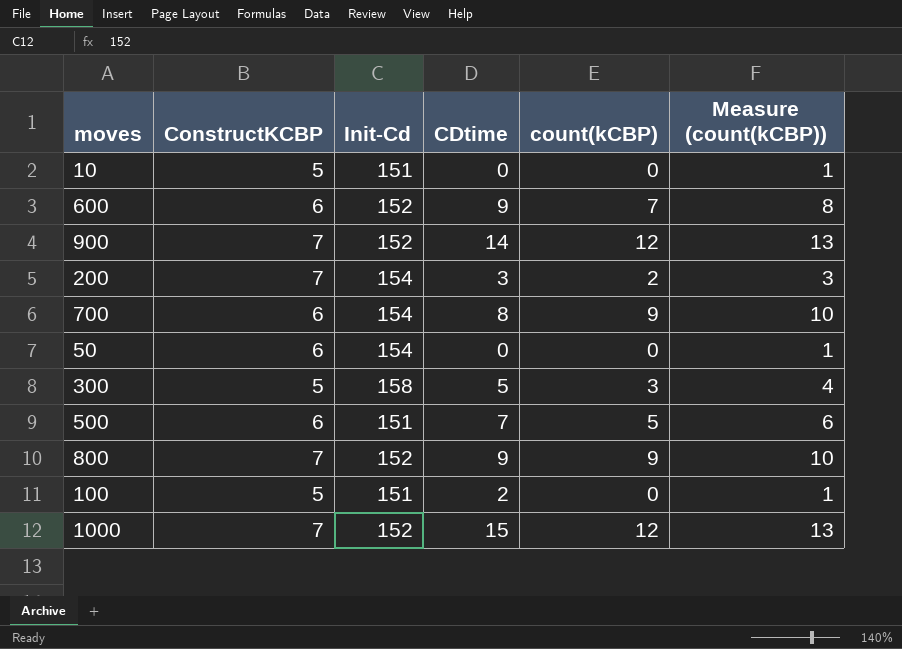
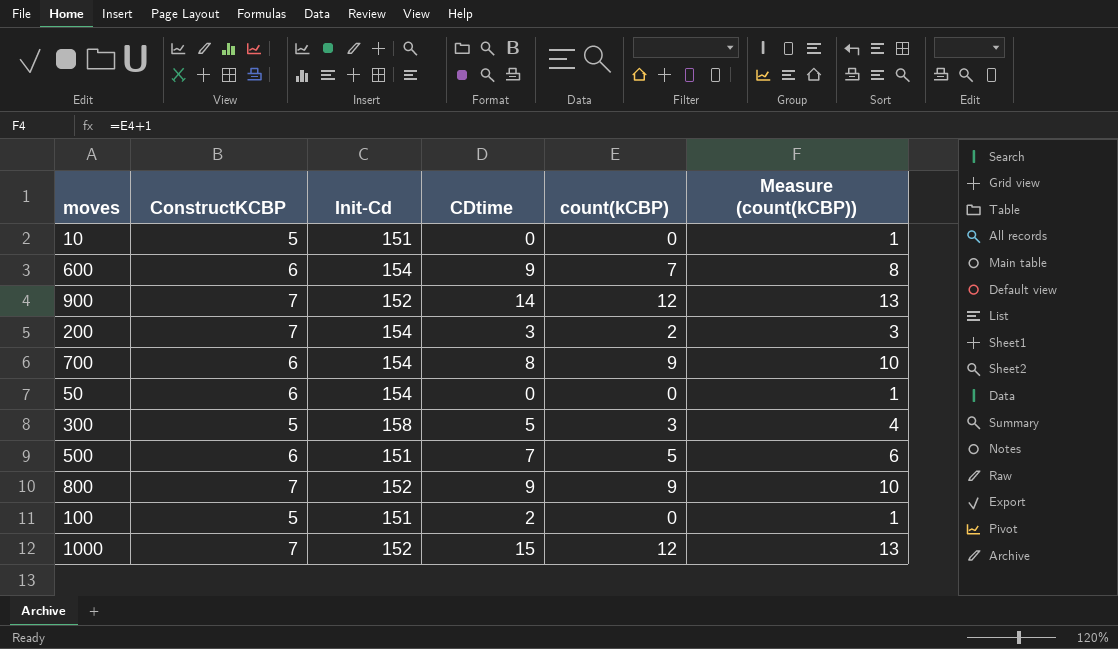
600 | Init-Cd: 152 -> 154

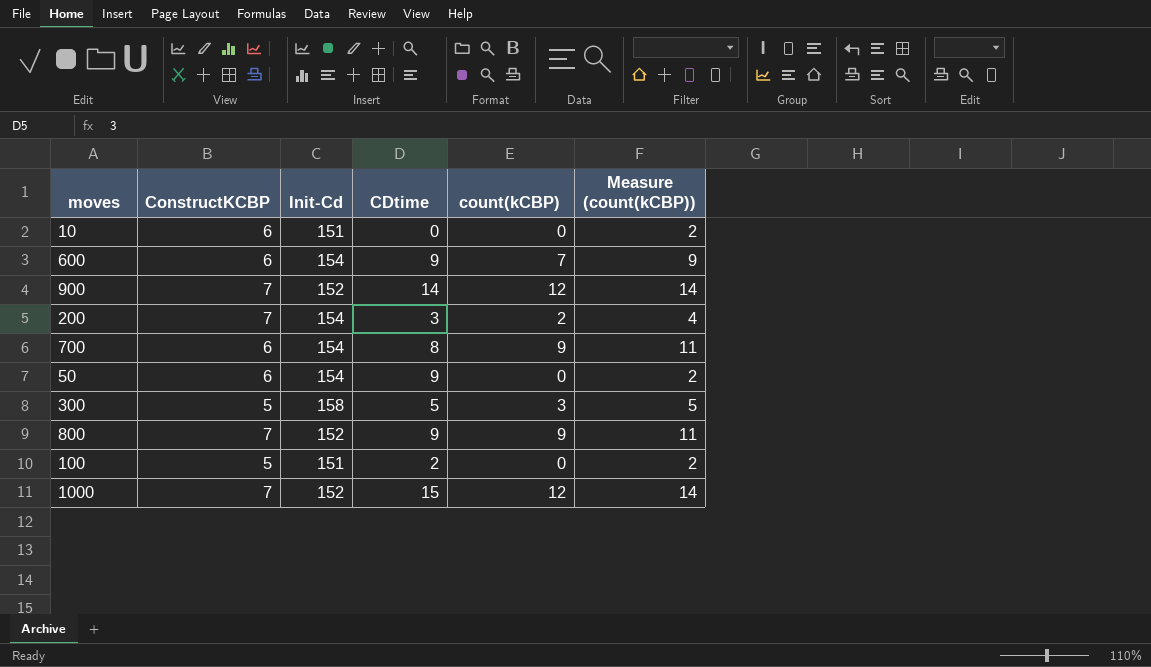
column Measure (count(kCBP)) | formula: [count(kCBP)] + 1 -> [count(kCBP)] + 2
row 500: 6 | 151 | 7 | 5 | 6 -> none
10 | ConstructKCBP: 5 -> 6
50 | CDtime: 0 -> 9

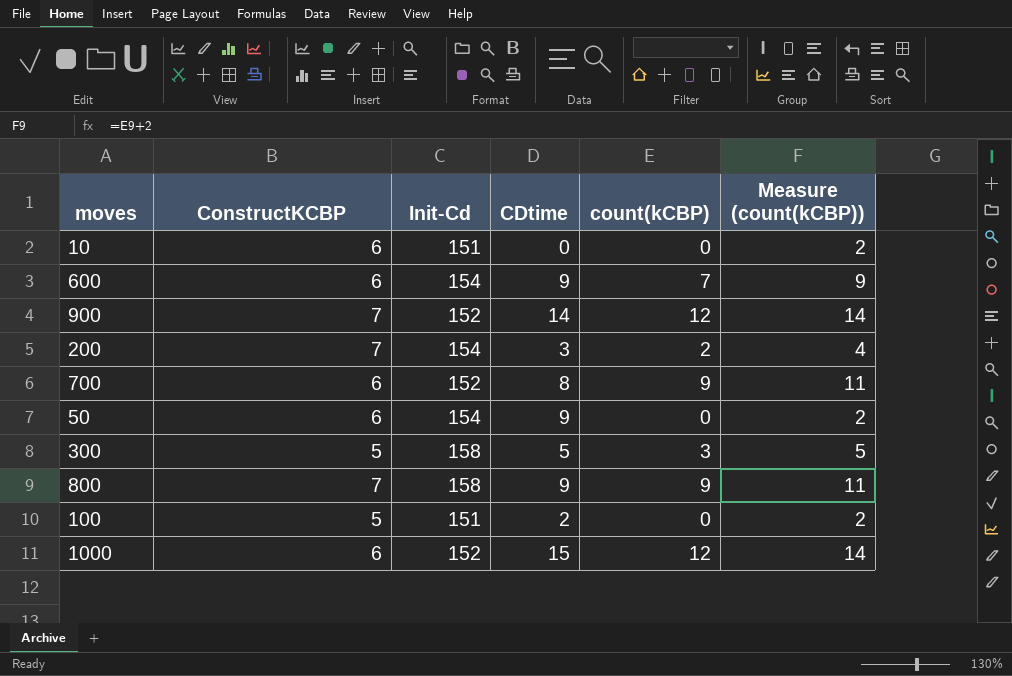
700 | Init-Cd: 154 -> 152
800 | Init-Cd: 152 -> 158
1000 | ConstructKCBP: 7 -> 6

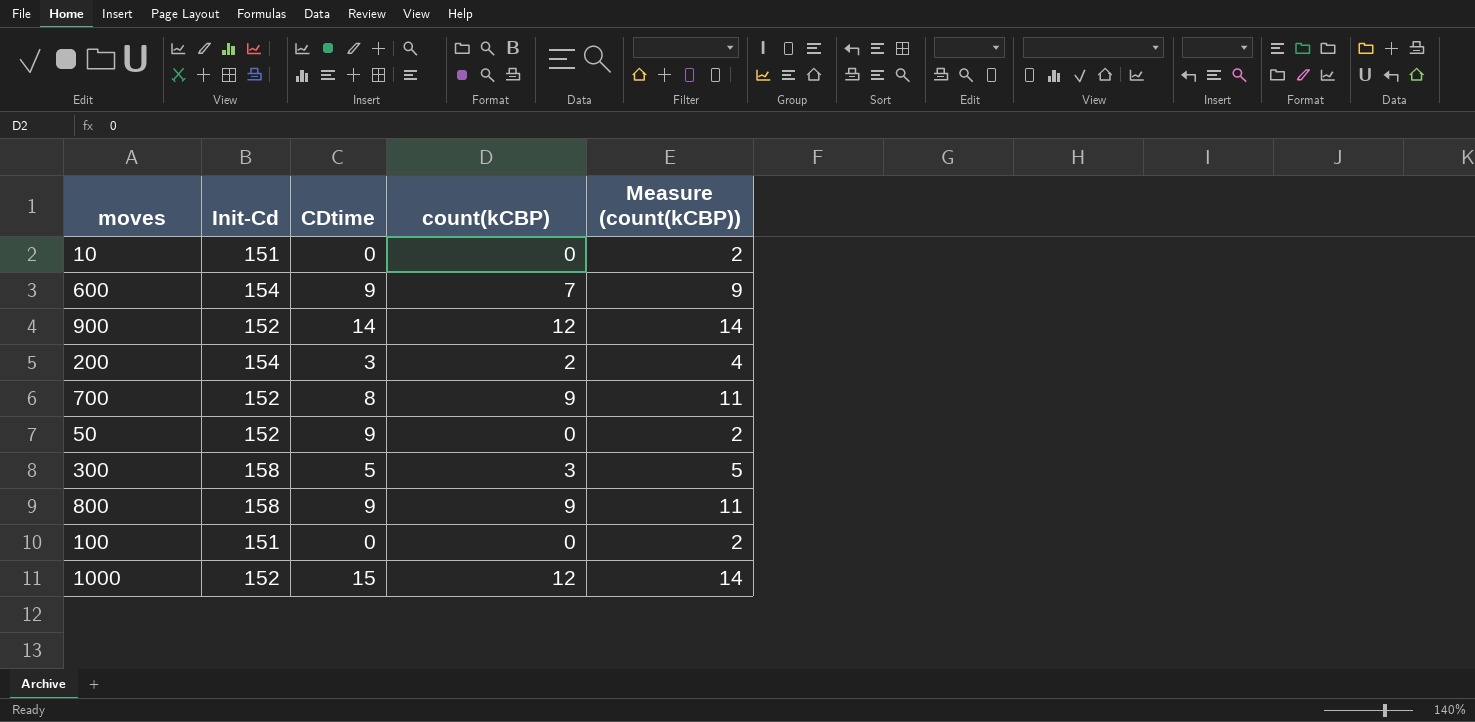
column ConstructKCBP | position: 2 -> none
50 | Init-Cd: 154 -> 152
100 | CDtime: 2 -> 0

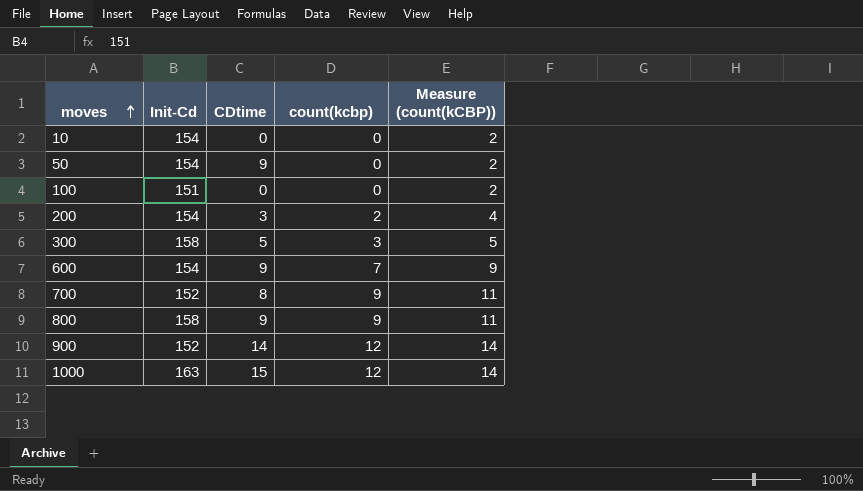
row order: none -> moves ascending
column name: count(kCBP) -> count(kcbp)
10 | Init-Cd: 151 -> 154
50 | Init-Cd: 152 -> 154
1000 | Init-Cd: 152 -> 163

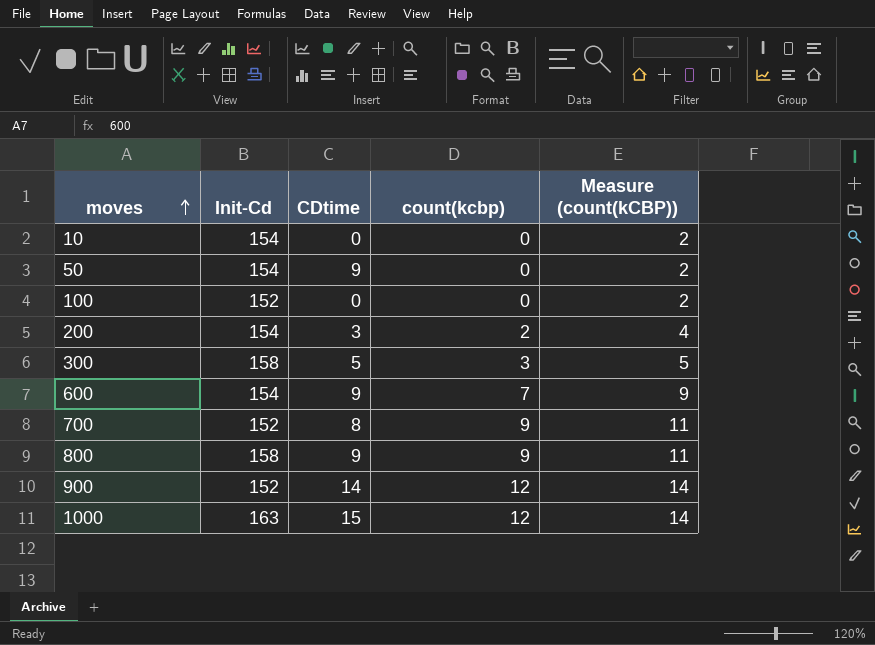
100 | Init-Cd: 151 -> 152

